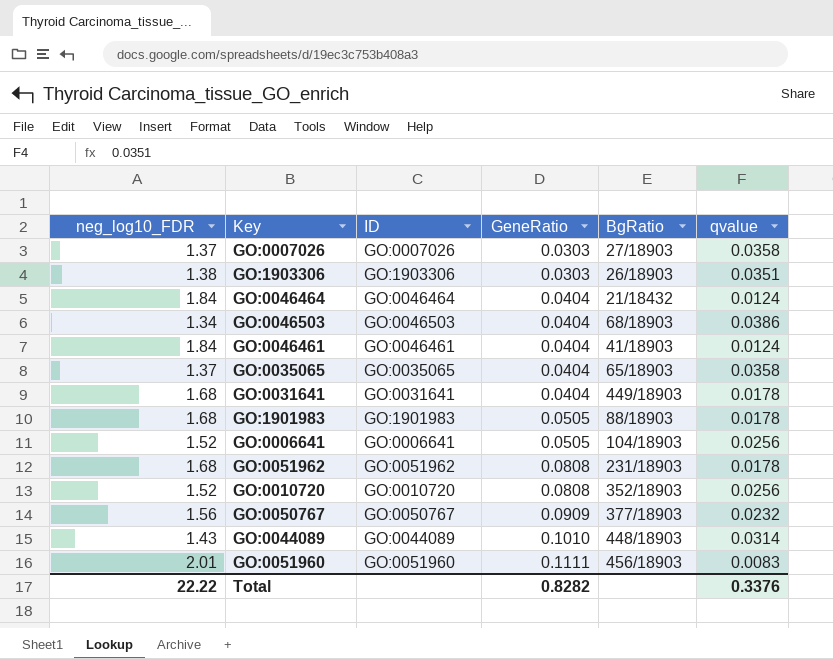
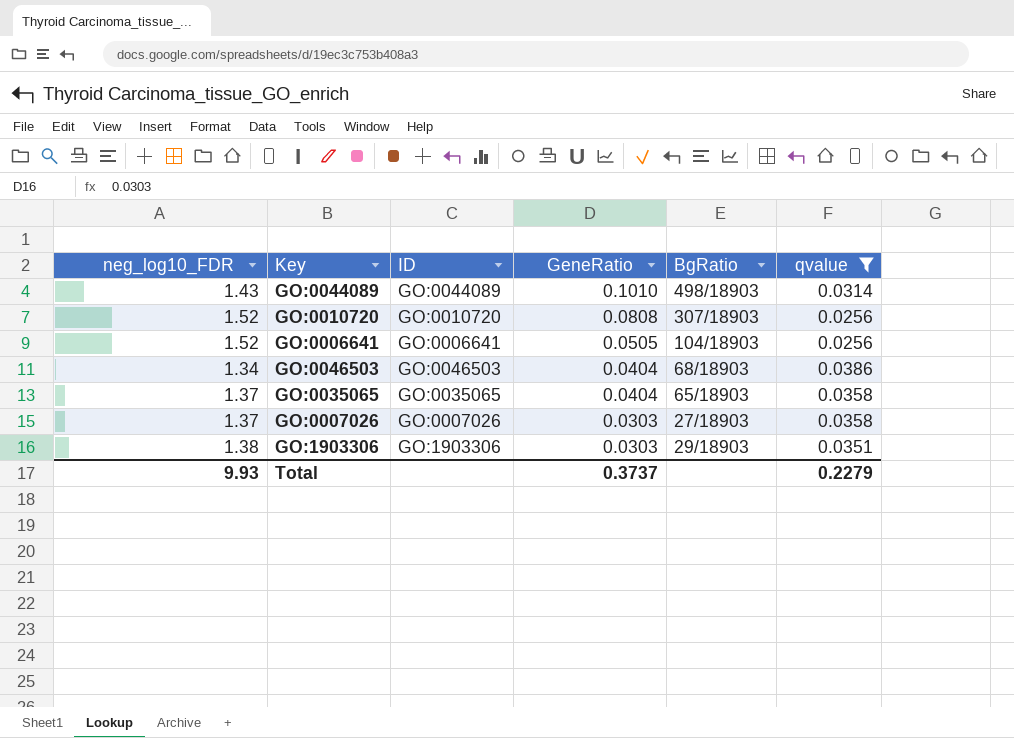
filter: none -> qvalue >= 0.0256
row order: GeneRatio ascending -> GeneRatio descending
GO:0044089 | BgRatio: 448/18903 -> 498/18903
GO:0010720 | BgRatio: 352/18903 -> 307/18903
GO:1903306 | BgRatio: 26/18903 -> 29/18903
Total | neg_log10_FDR: 22.22 -> 9.93
Total | GeneRatio: 0.8282 -> 0.3737
Total | qvalue: 0.3376 -> 0.2279

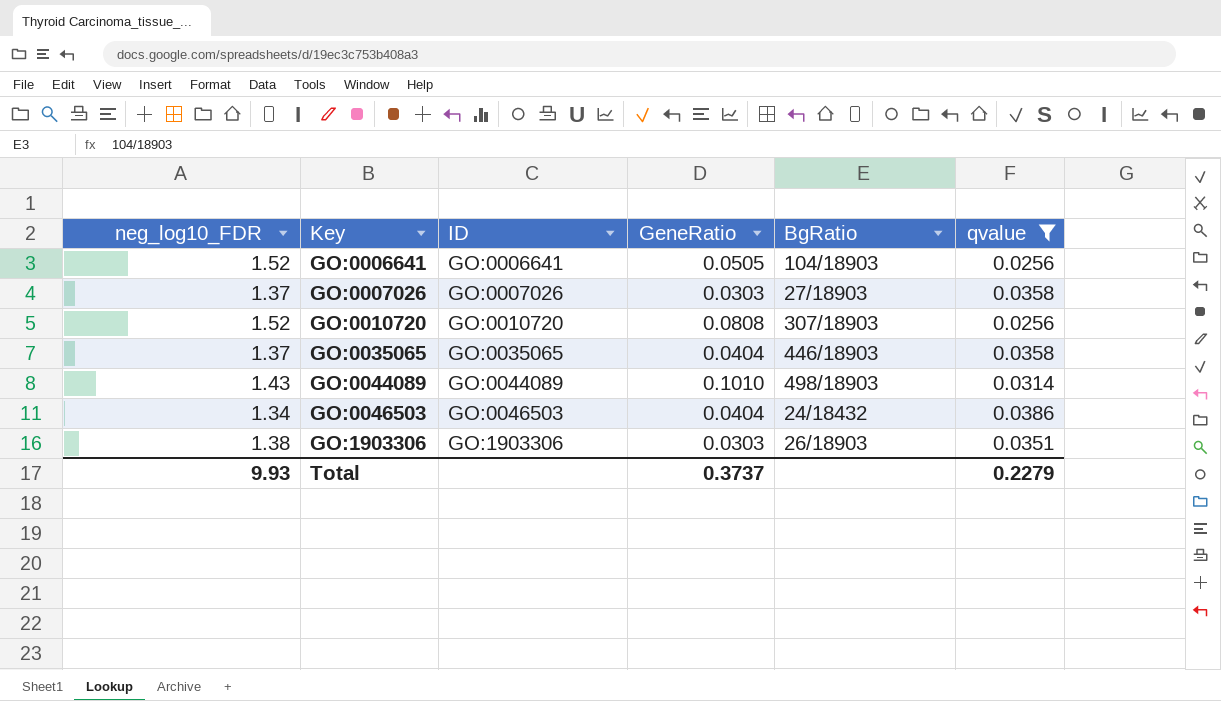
row order: GeneRatio descending -> Key ascending
GO:0035065 | BgRatio: 65/18903 -> 446/18903
GO:0046503 | BgRatio: 68/18903 -> 24/18432
GO:1903306 | BgRatio: 29/18903 -> 26/18903

